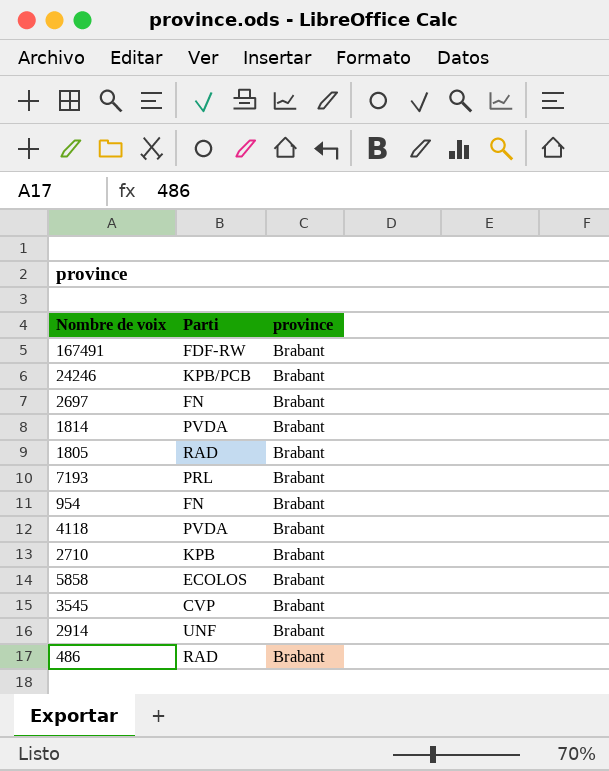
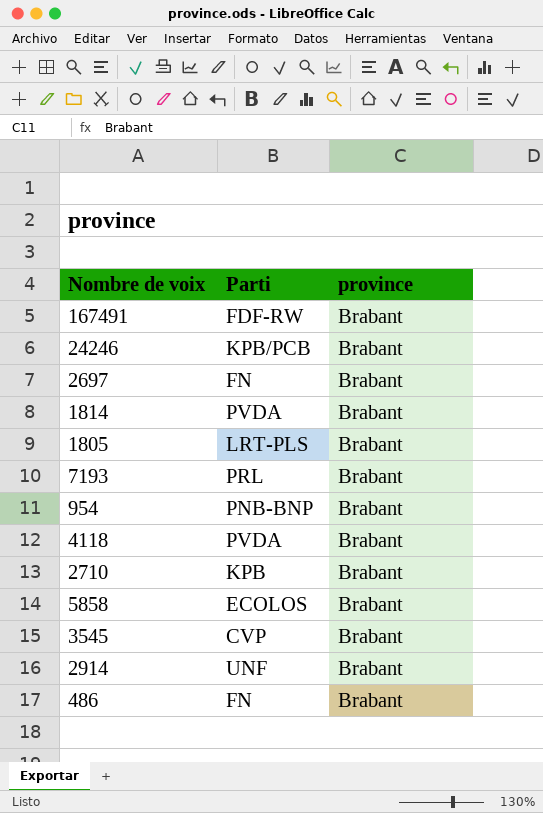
1805 | Parti: RAD -> LRT-PLS
954 | Parti: FN -> PNB-BNP
486 | Parti: RAD -> FN

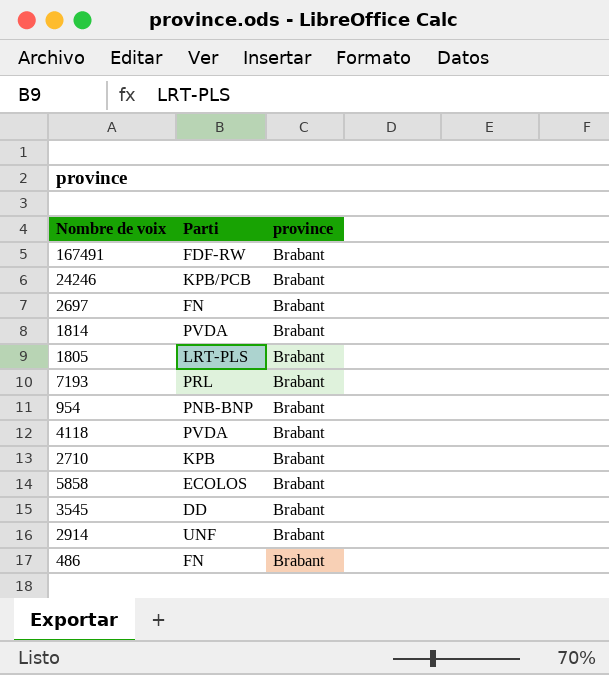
3545 | Parti: CVP -> DD

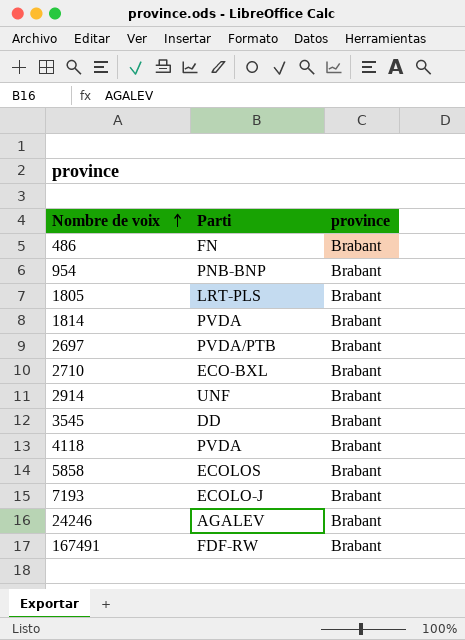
row order: none -> Nombre de voix ascending
2697 | Parti: FN -> PVDA/PTB
2710 | Parti: KPB -> ECO-BXL
7193 | Parti: PRL -> ECOLO-J
24246 | Parti: KPB/PCB -> AGALEV

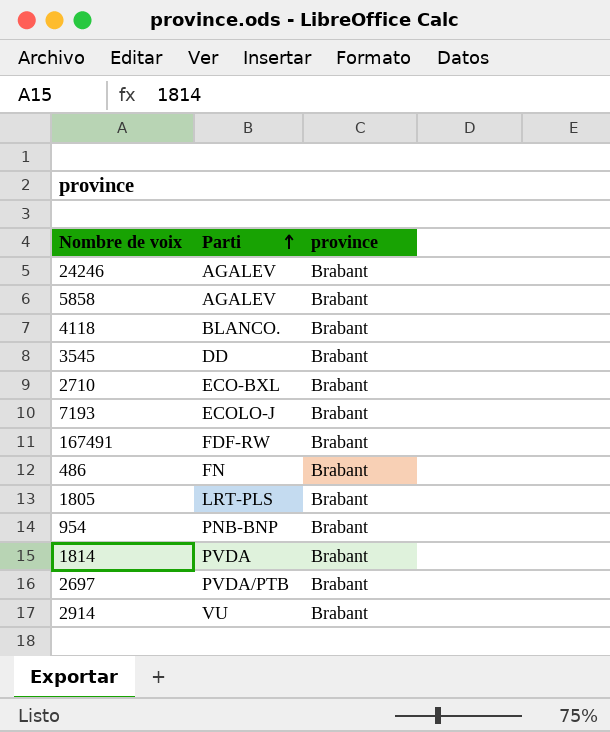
row order: Nombre de voix ascending -> Parti ascending
5858 | Parti: ECOLOS -> AGALEV
4118 | Parti: PVDA -> BLANCO.
2914 | Parti: UNF -> VU

